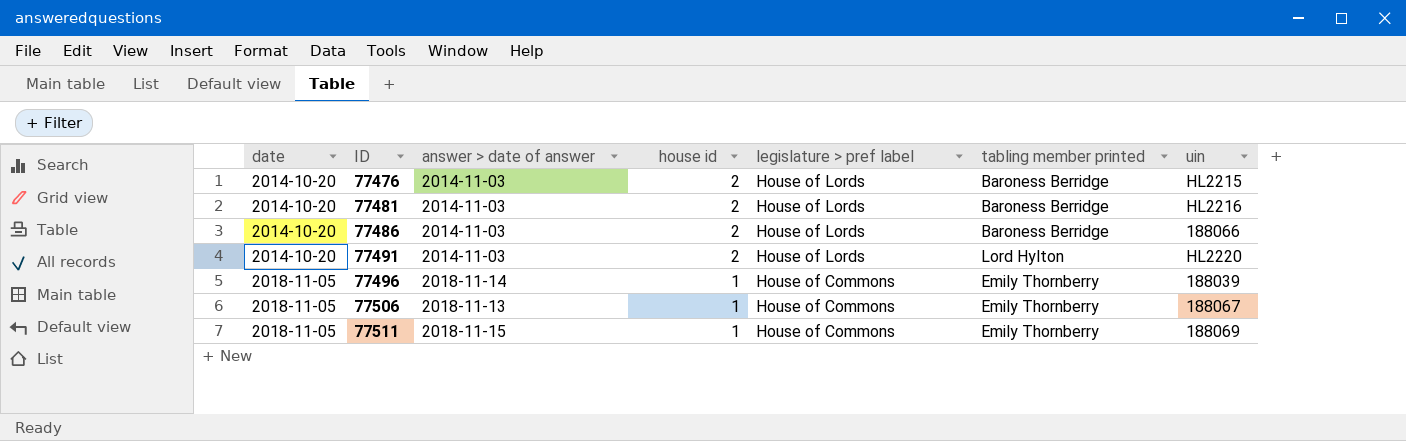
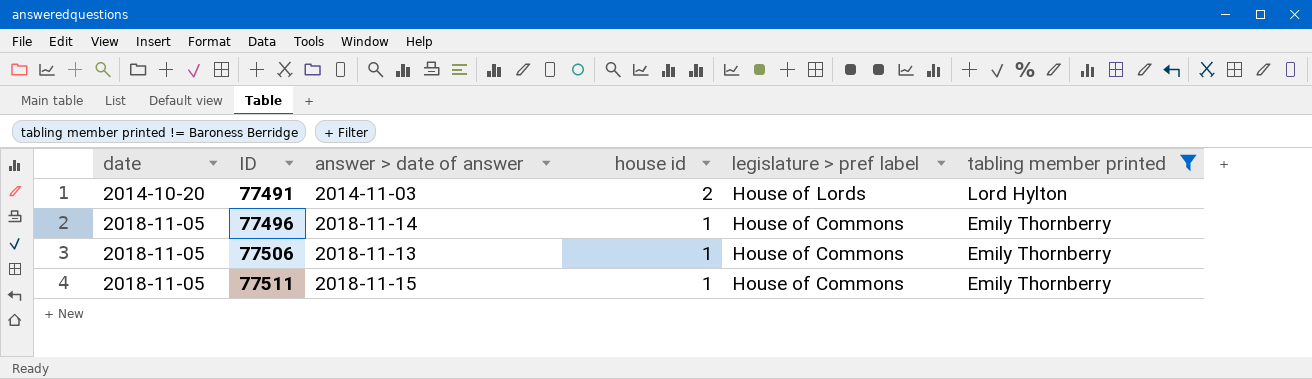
filter: none -> tabling member printed != Baroness Berridge
column uin | position: 7 -> none

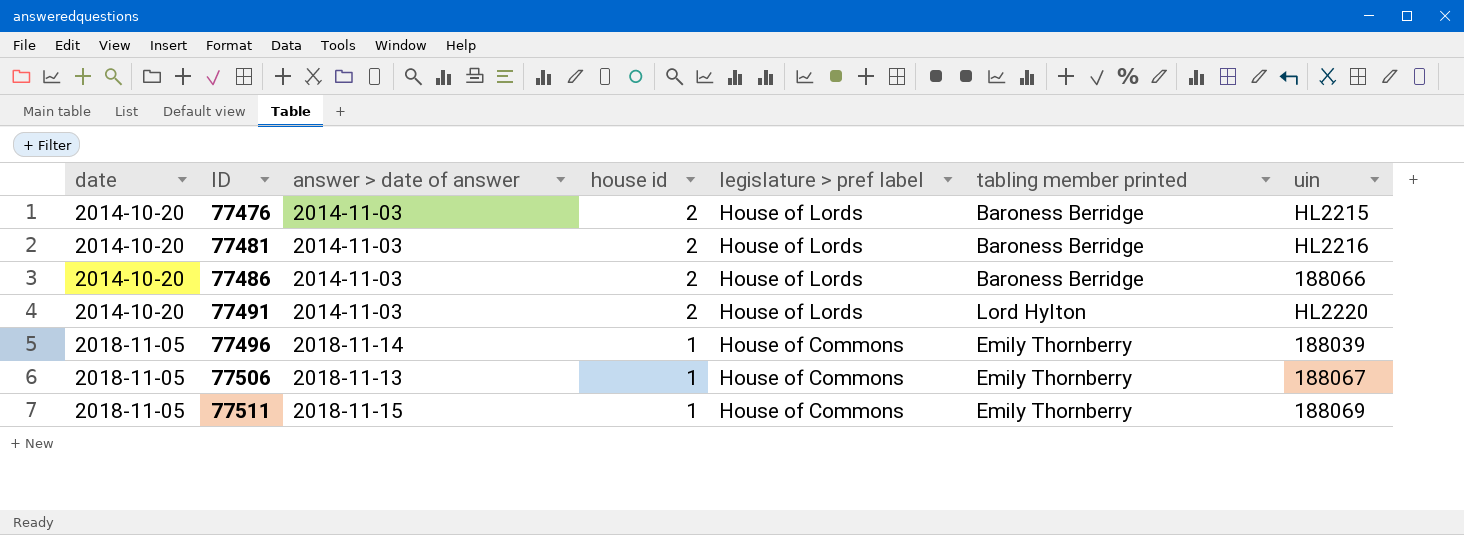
filter: tabling member printed != Baroness Berridge -> none
column uin | position: none -> 7

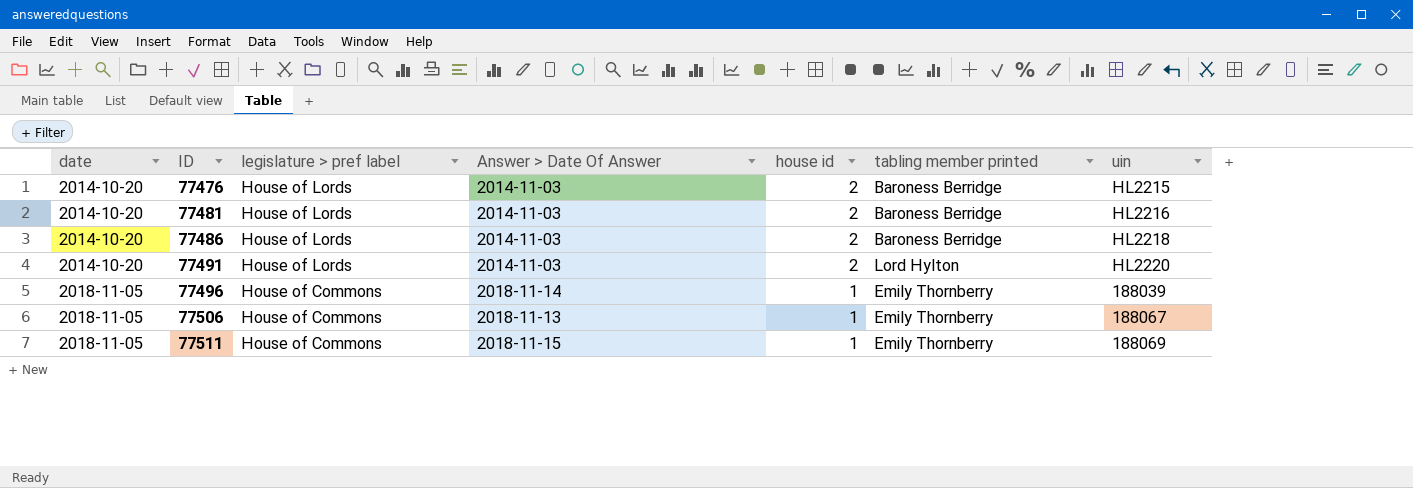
column legislature > pref label | position: 5 -> 3
column name: answer > date of answer -> Answer > Date Of Answer
77486 | uin: 188066 -> HL2218

